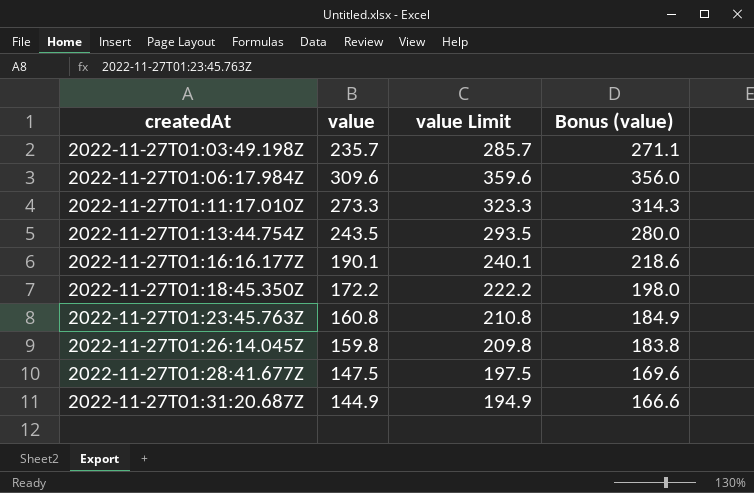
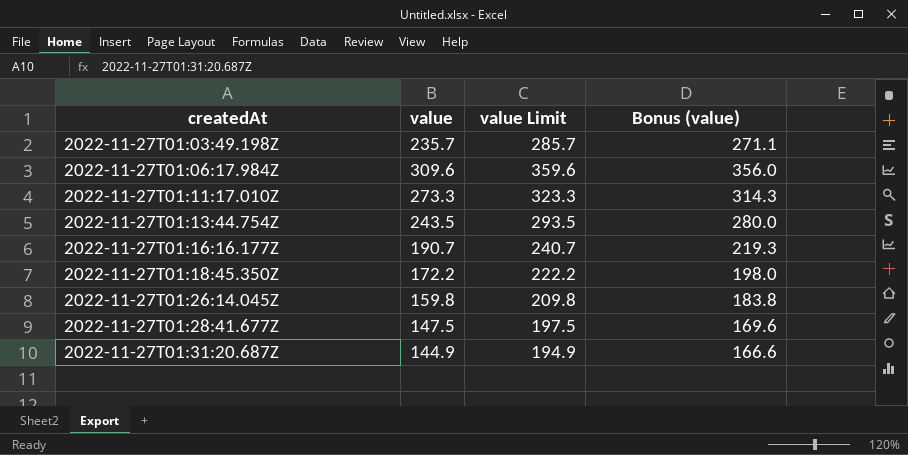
row 2022-11-27T01:23:45.763Z: 160.8 | 210.8 | 184.9 -> none
2022-11-27T01:16:16.177Z | value: 190.1 -> 190.7
2022-11-27T01:16:16.177Z | value Limit: 240.1 -> 240.7
2022-11-27T01:16:16.177Z | Bonus (value): 218.6 -> 219.3

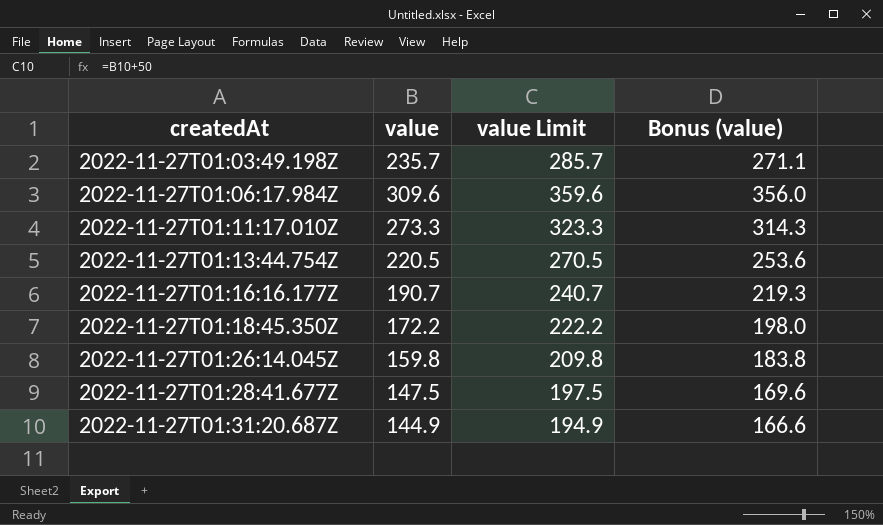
2022-11-27T01:13:44.754Z | value: 243.5 -> 220.5
2022-11-27T01:13:44.754Z | value Limit: 293.5 -> 270.5
2022-11-27T01:13:44.754Z | Bonus (value): 280.0 -> 253.6

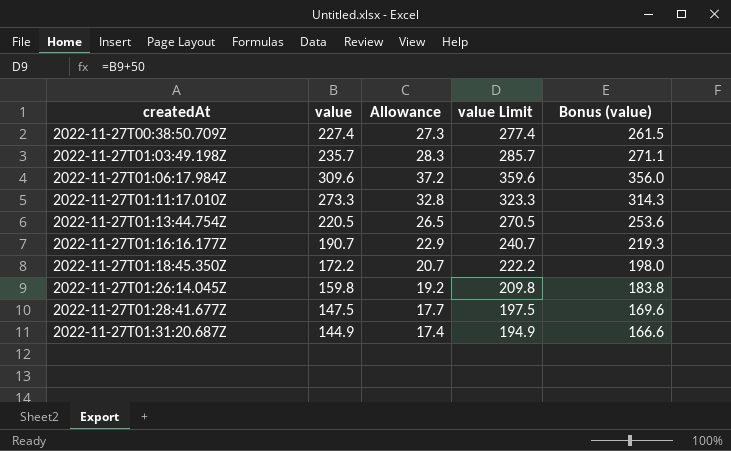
column Allowance | formula: none -> [value] * 0.12
row 2022-11-27T00:38:50.709Z: none -> 227.4 | 27.3 | 277.4 | 261.5

